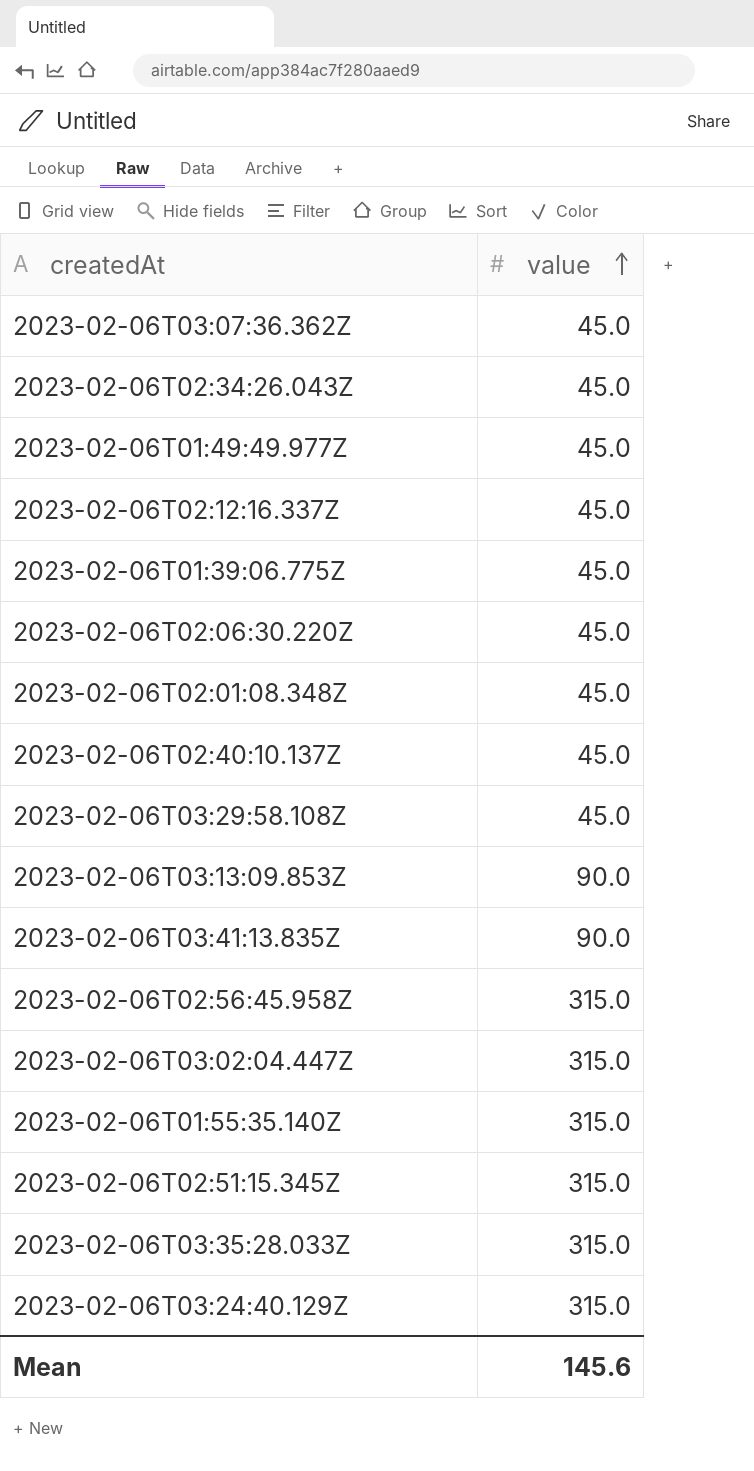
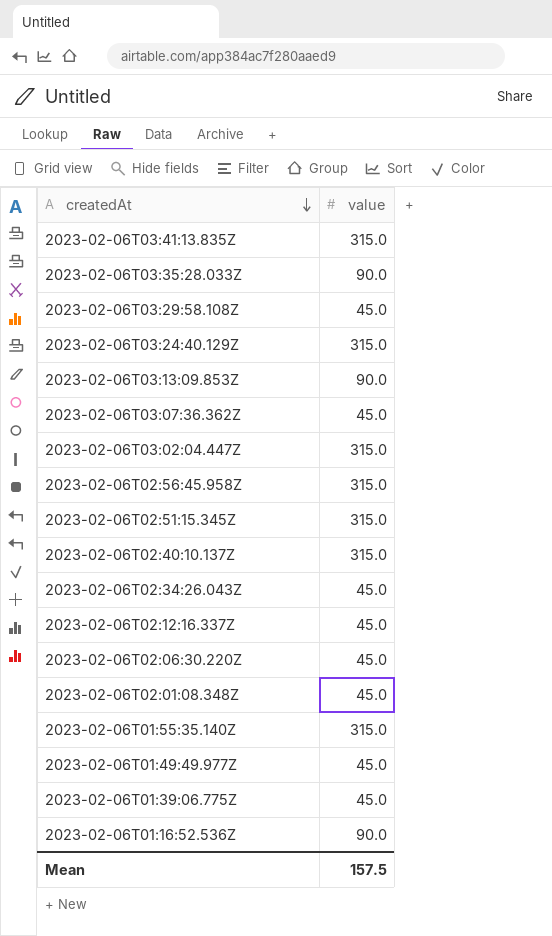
row order: value ascending -> createdAt descending
2023-02-06T03:41:13.835Z | value: 90.0 -> 315.0
2023-02-06T03:35:28.033Z | value: 315.0 -> 90.0
2023-02-06T02:40:10.137Z | value: 45.0 -> 315.0
row 2023-02-06T01:16:52.536Z: none -> 90.0
Mean | value: 145.6 -> 157.5

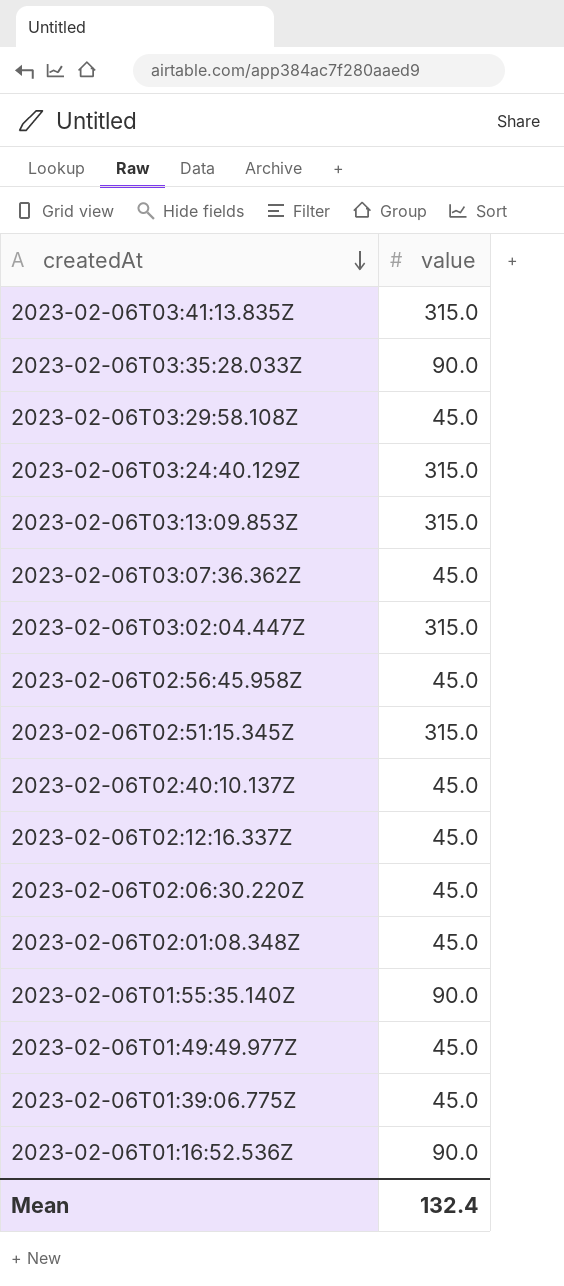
row 2023-02-06T02:34:26.043Z: 45.0 -> none
2023-02-06T03:13:09.853Z | value: 90.0 -> 315.0
2023-02-06T02:56:45.958Z | value: 315.0 -> 45.0
2023-02-06T02:40:10.137Z | value: 315.0 -> 45.0
2023-02-06T01:55:35.140Z | value: 315.0 -> 90.0
Mean | value: 157.5 -> 132.4

